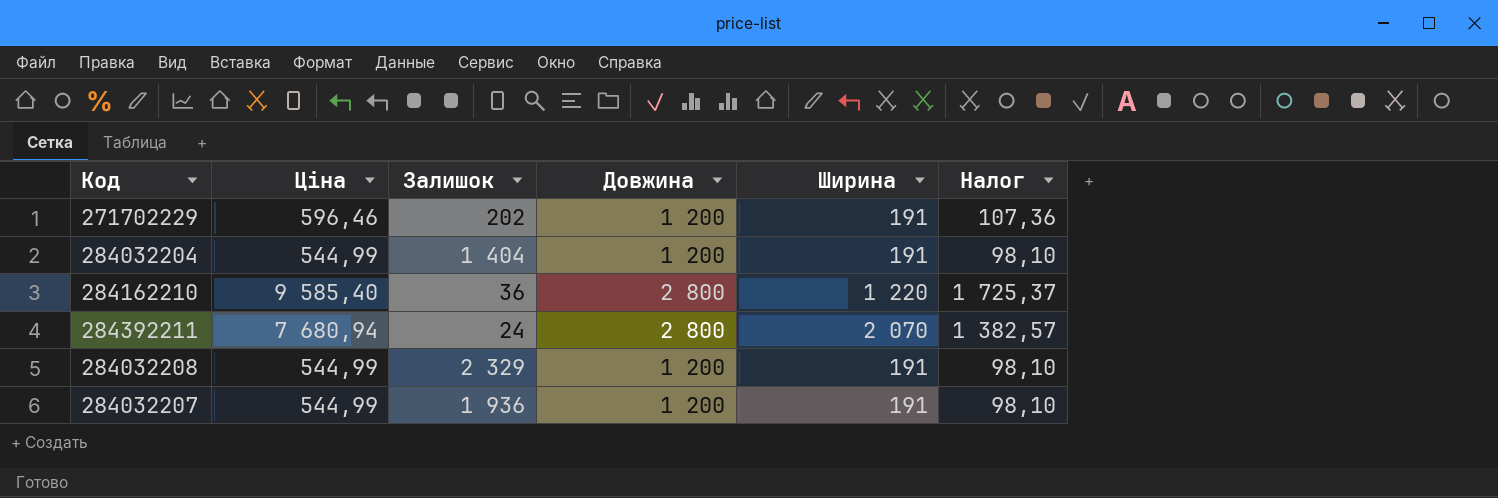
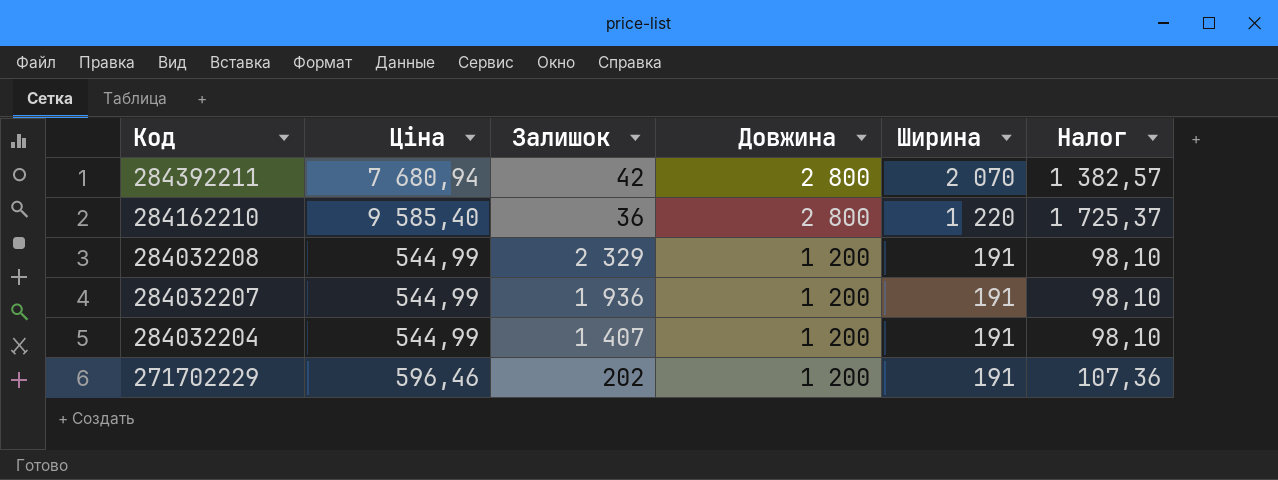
row order: none -> Код descending
284392211 | Залишок: 24 -> 42
284032204 | Залишок: 1 404 -> 1 407

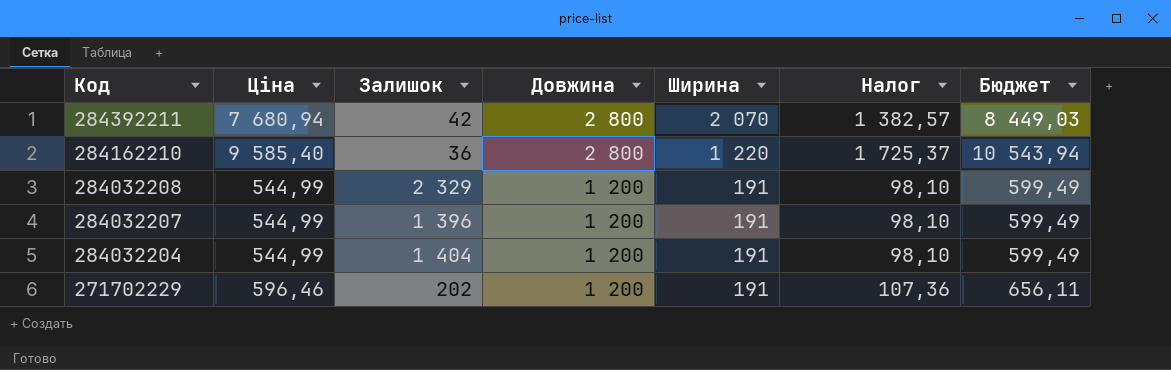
column Бюджет | formula: none -> [Ціна] * 1,1
284032207 | Залишок: 1 936 -> 1 396
284032204 | Залишок: 1 407 -> 1 404

